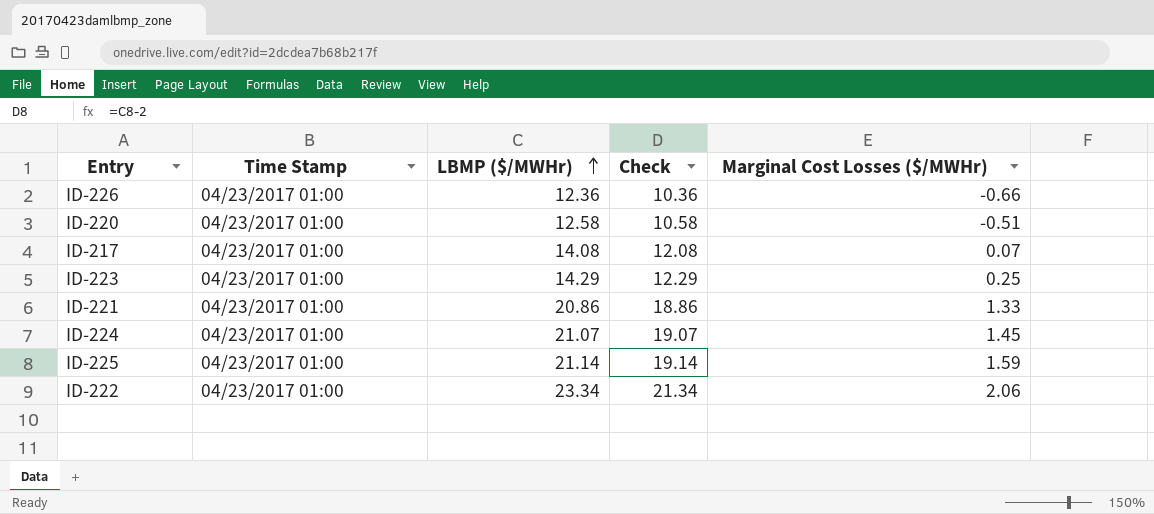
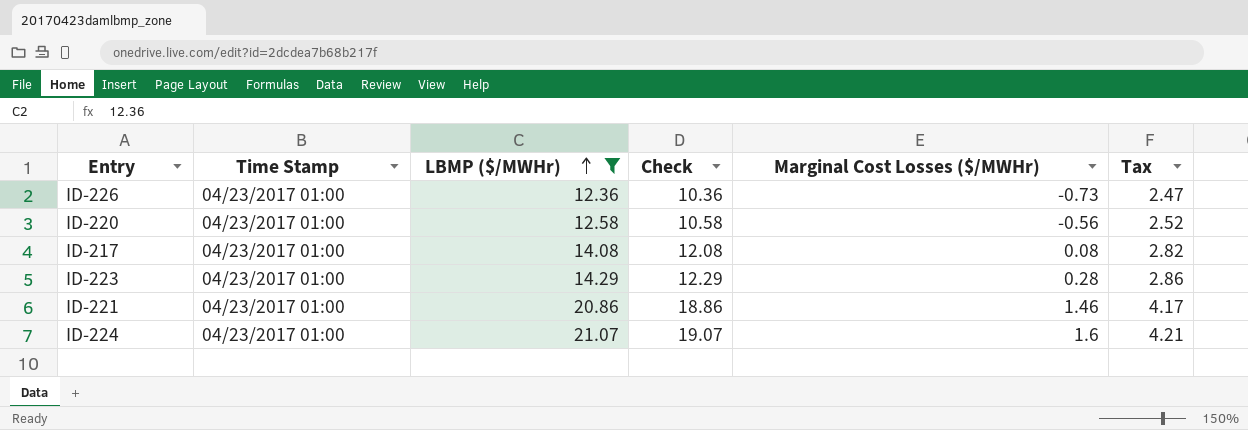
filter: none -> LBMP ($/MWHr) <= 21.07
column Tax | formula: none -> [LBMP ($/MWHr)] * 0.2
ID-226 | Marginal Cost Losses ($/MWHr): -0.66 -> -0.73
ID-220 | Marginal Cost Losses ($/MWHr): -0.51 -> -0.56
ID-217 | Marginal Cost Losses ($/MWHr): 0.07 -> 0.08
ID-223 | Marginal Cost Losses ($/MWHr): 0.25 -> 0.28
ID-221 | Marginal Cost Losses ($/MWHr): 1.33 -> 1.46
ID-224 | Marginal Cost Losses ($/MWHr): 1.45 -> 1.6

